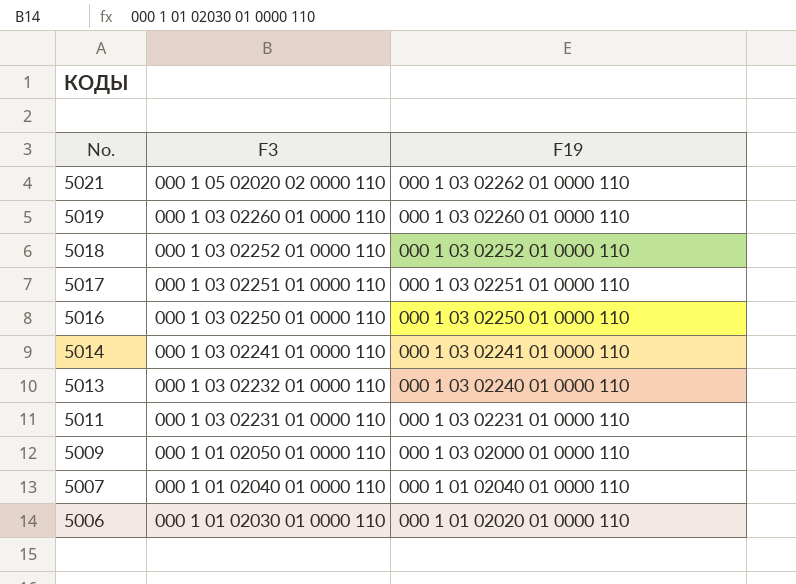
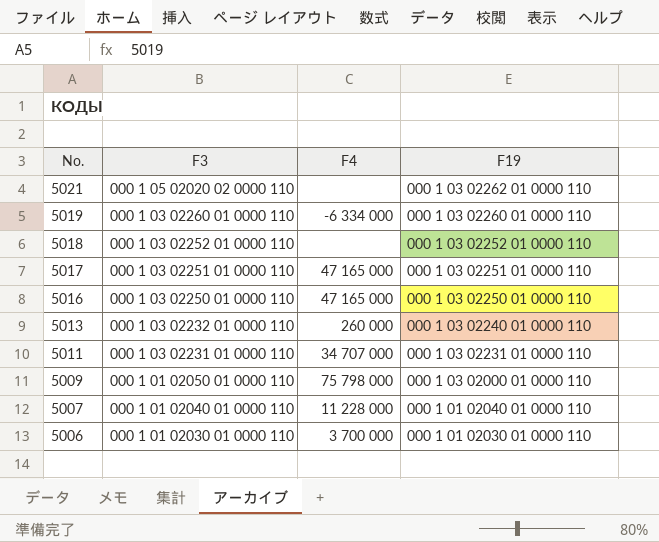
column F4 | position: none -> 3
row 5014: 000 1 03 02241 01 0000 110 | 000 1 03 02241 01 0000 110 -> none
5006 | F19: 000 1 01 02020 01 0000 110 -> 000 1 01 02030 01 0000 110

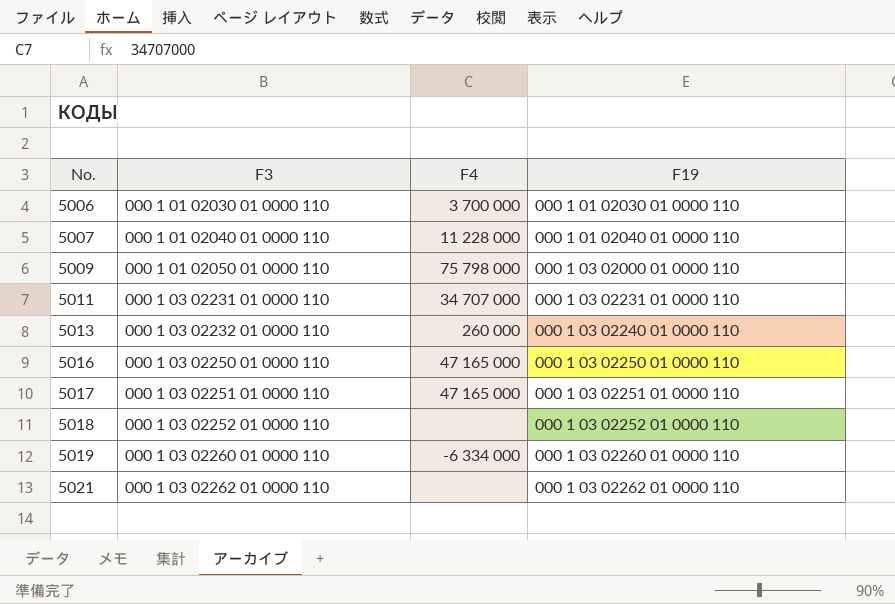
row order: No. descending -> No. ascending
5021 | F3: 000 1 05 02020 02 0000 110 -> 000 1 03 02262 01 0000 110

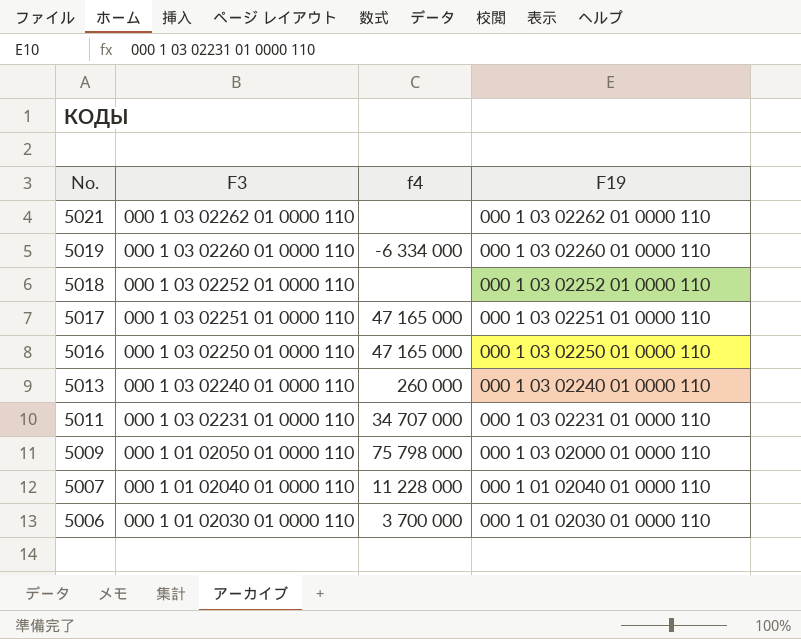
row order: No. ascending -> No. descending
column name: F4 -> f4
5013 | F3: 000 1 03 02232 01 0000 110 -> 000 1 03 02240 01 0000 110

